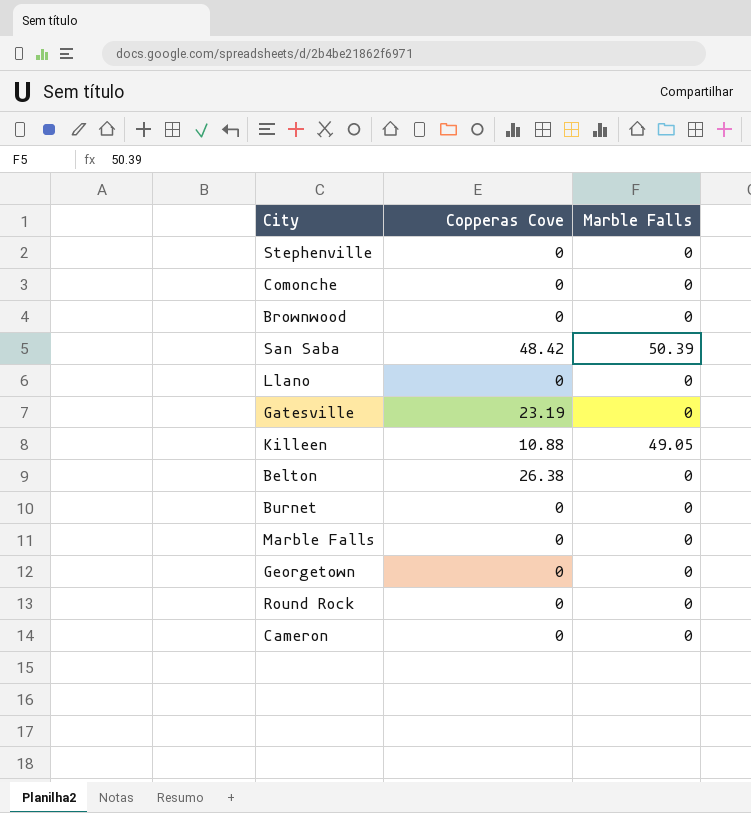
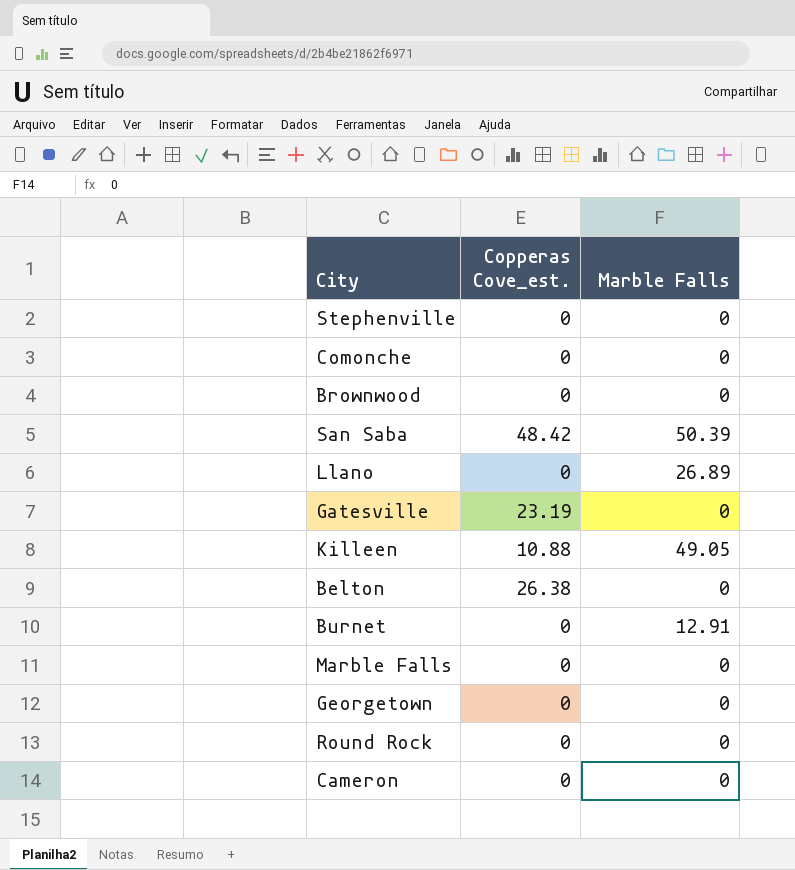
column name: Copperas Cove -> Copperas Cove_est.
Llano | Marble Falls: 0 -> 26.89
Burnet | Marble Falls: 0 -> 12.91

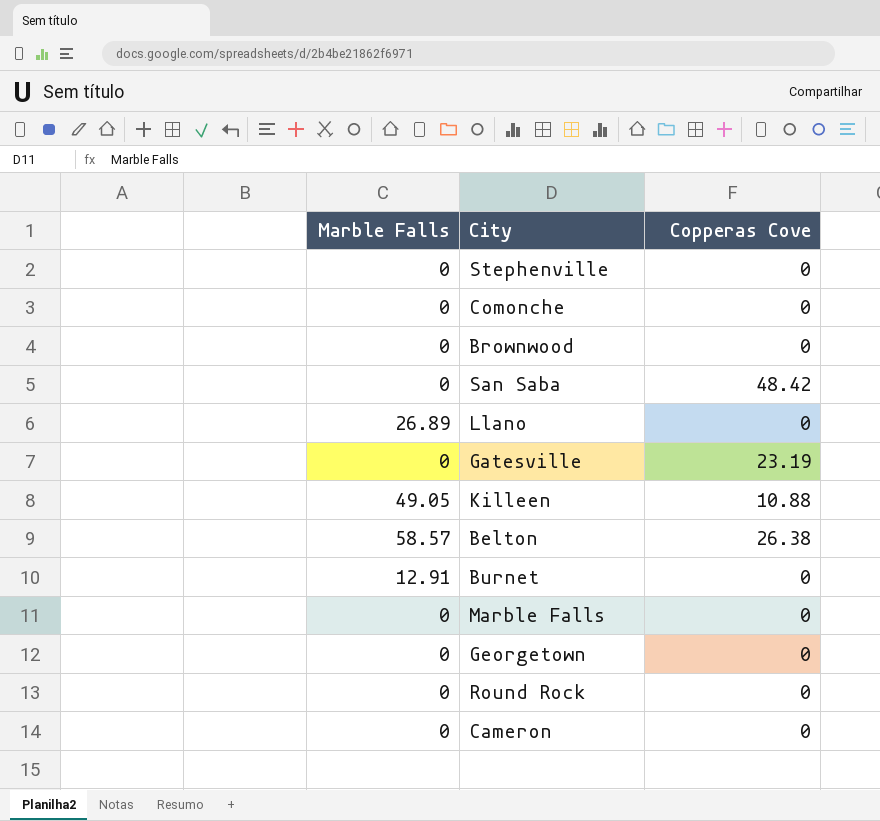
column Marble Falls | position: 3 -> 1
column name: Copperas Cove_est. -> Copperas Cove
San Saba | Marble Falls: 50.39 -> 0
Belton | Marble Falls: 0 -> 58.57

